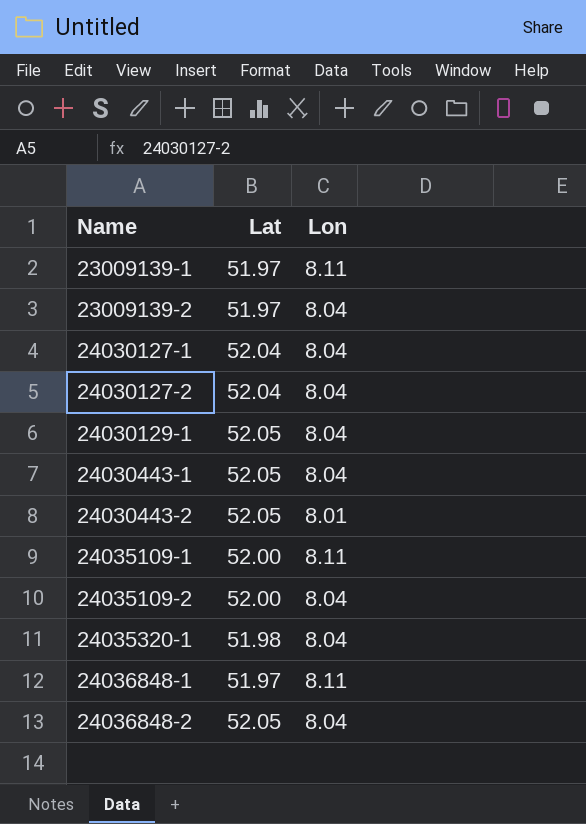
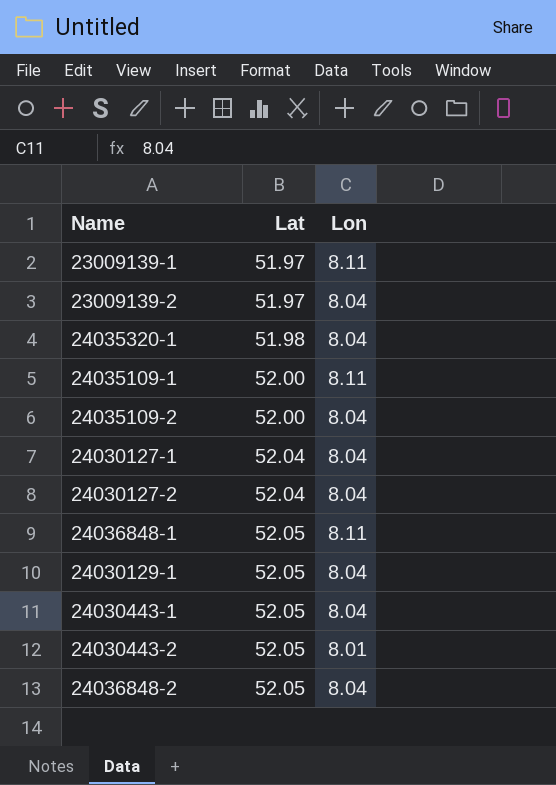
row order: Name ascending -> Lat ascending
24036848-1 | Lat: 51.97 -> 52.05

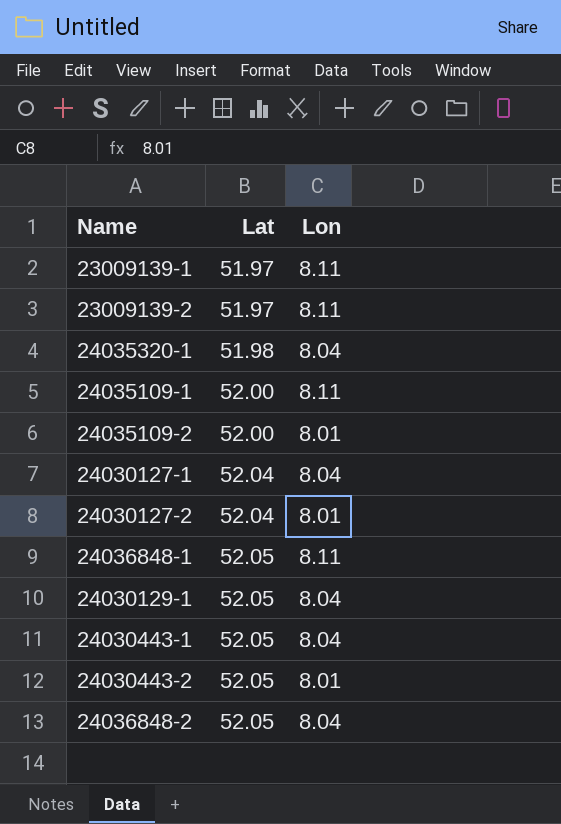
23009139-2 | Lon: 8.04 -> 8.11
24035109-2 | Lon: 8.04 -> 8.01
24030127-2 | Lon: 8.04 -> 8.01

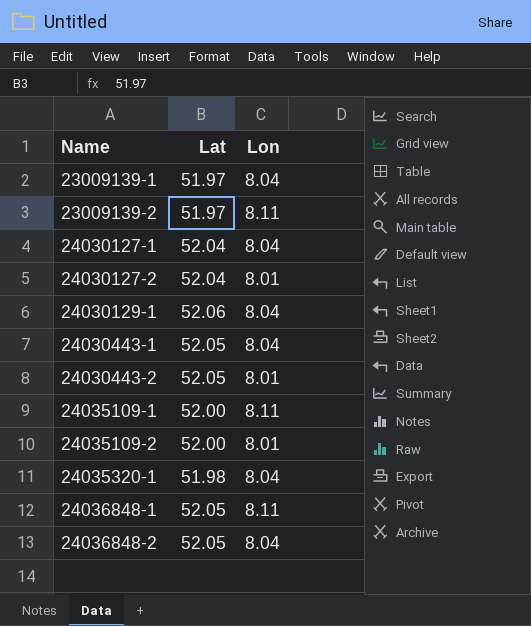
row order: Lat ascending -> Name ascending
23009139-1 | Lon: 8.11 -> 8.04
24030129-1 | Lat: 52.05 -> 52.06

